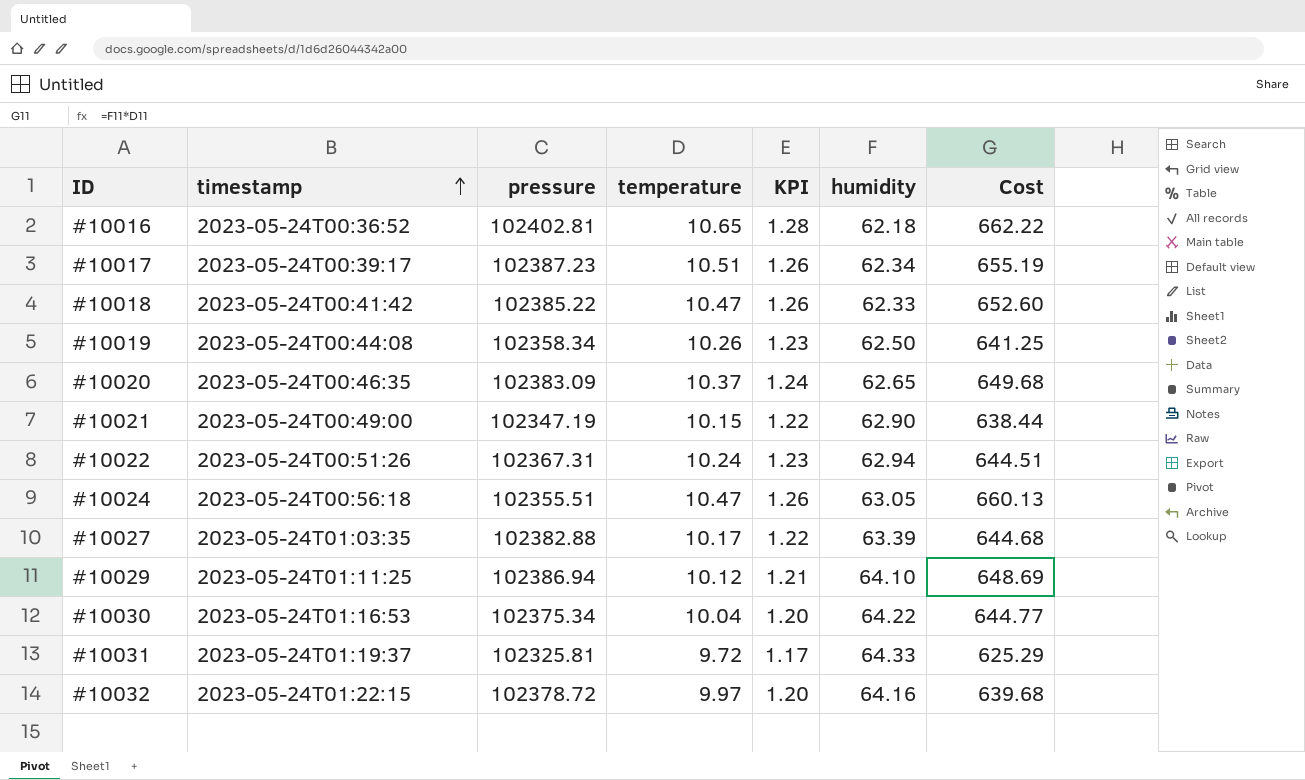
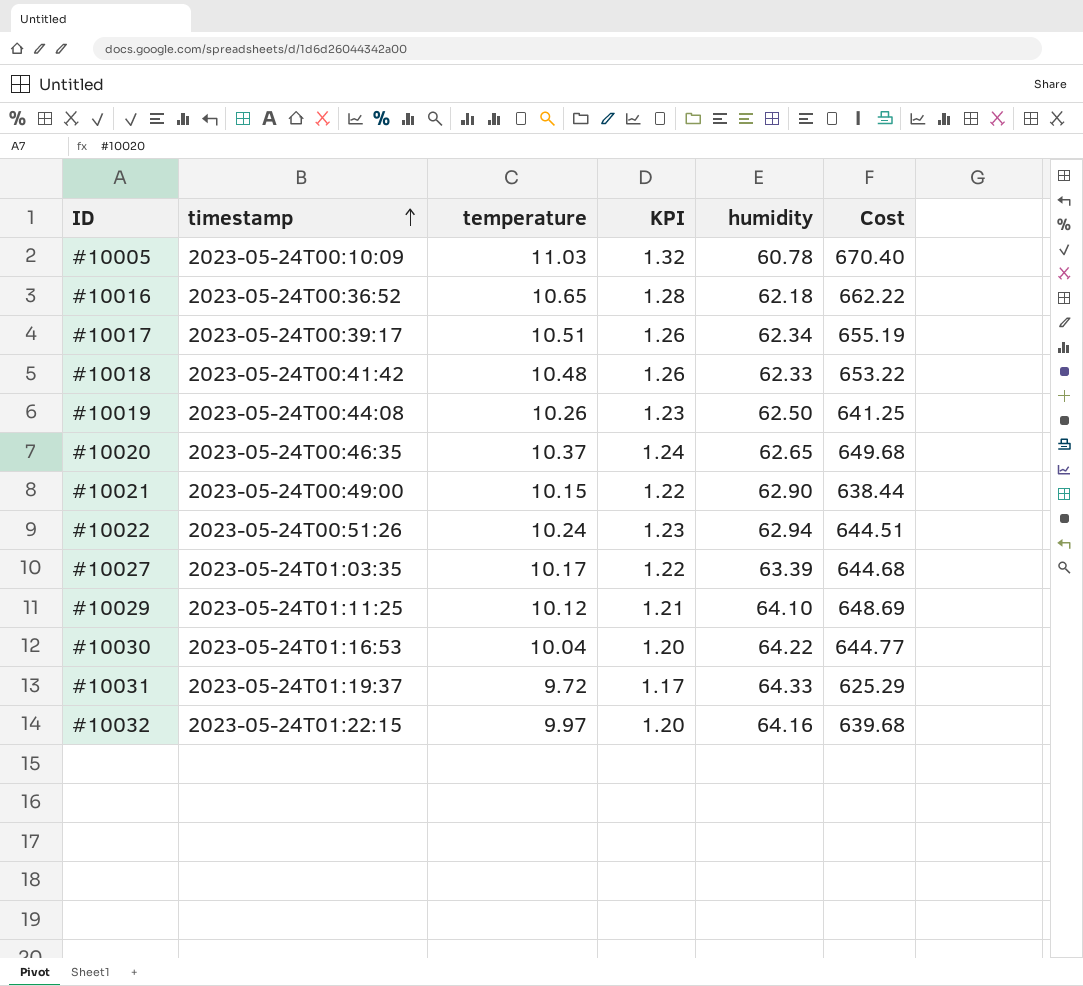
column pressure | position: 3 -> none
row #10024: 2023-05-24T00:56:18 | 102355.51 | 10.47 | 1.26 | 63.05 | 660.13 -> none
row #10005: none -> 2023-05-24T00:10:09 | 11.03 | 1.32 | 60.78 | 670.40
#10018 | temperature: 10.47 -> 10.48
#10018 | Cost: 652.60 -> 653.22

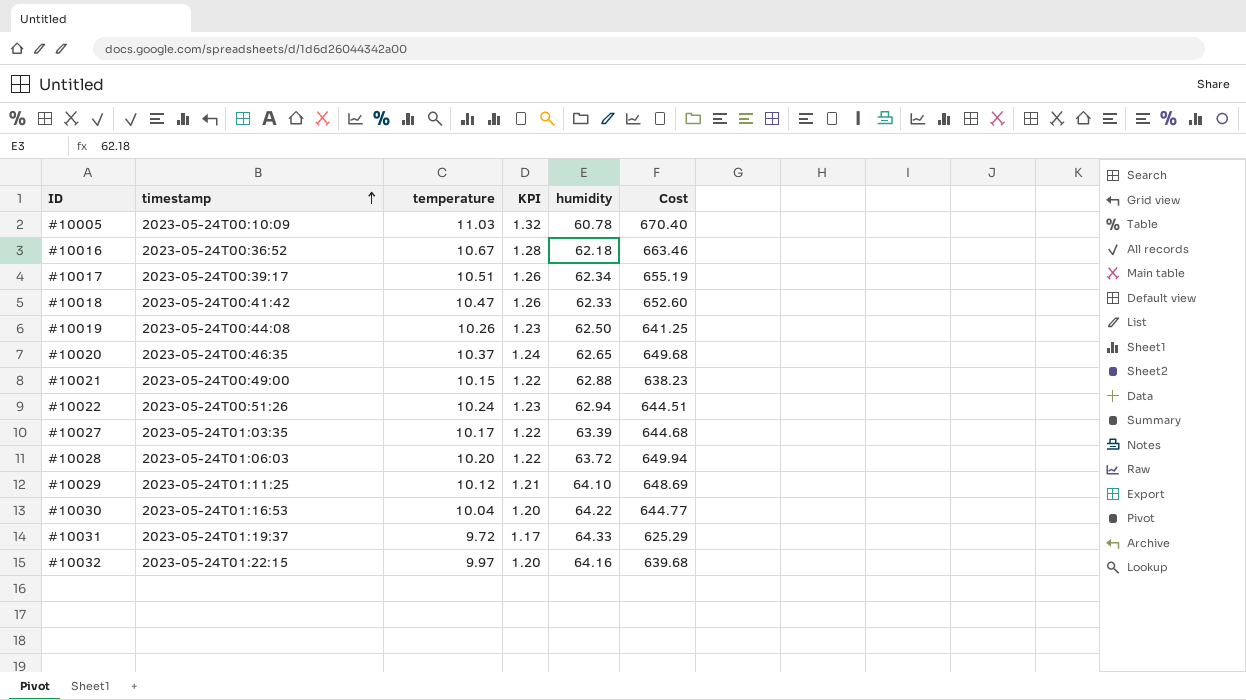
#10016 | temperature: 10.65 -> 10.67
#10016 | Cost: 662.22 -> 663.46
#10018 | temperature: 10.48 -> 10.47
#10018 | Cost: 653.22 -> 652.60
#10021 | humidity: 62.90 -> 62.88
#10021 | Cost: 638.44 -> 638.23
row #10028: none -> 2023-05-24T01:06:03 | 10.20 | 1.22 | 63.72 | 649.94

